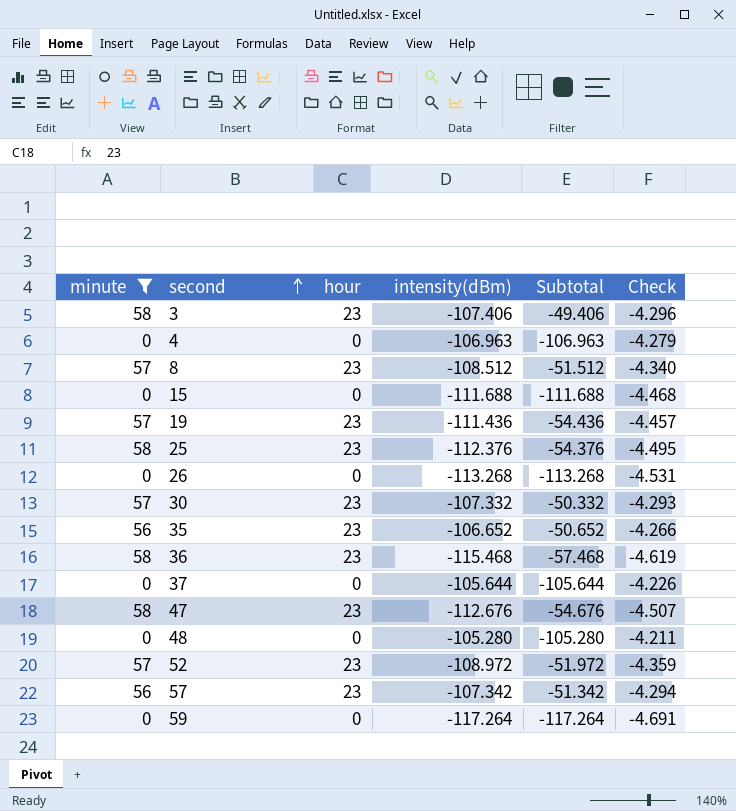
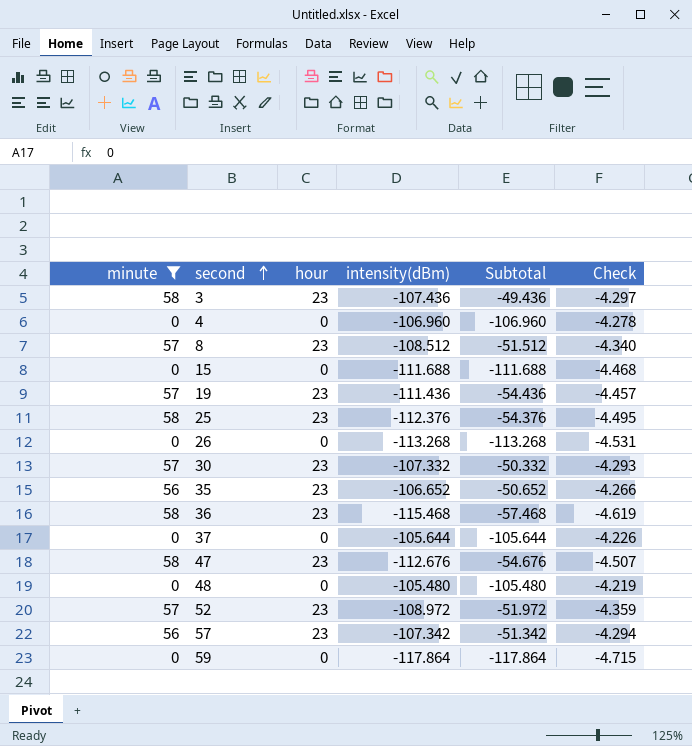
3 | intensity(dBm): -107.406 -> -107.436
3 | Subtotal: -49.406 -> -49.436
3 | Check: -4.296 -> -4.297
4 | intensity(dBm): -106.963 -> -106.960
4 | Subtotal: -106.963 -> -106.960
4 | Check: -4.279 -> -4.278
48 | intensity(dBm): -105.280 -> -105.480
48 | Subtotal: -105.280 -> -105.480
48 | Check: -4.211 -> -4.219
59 | intensity(dBm): -117.264 -> -117.864
59 | Subtotal: -117.264 -> -117.864
59 | Check: -4.691 -> -4.715

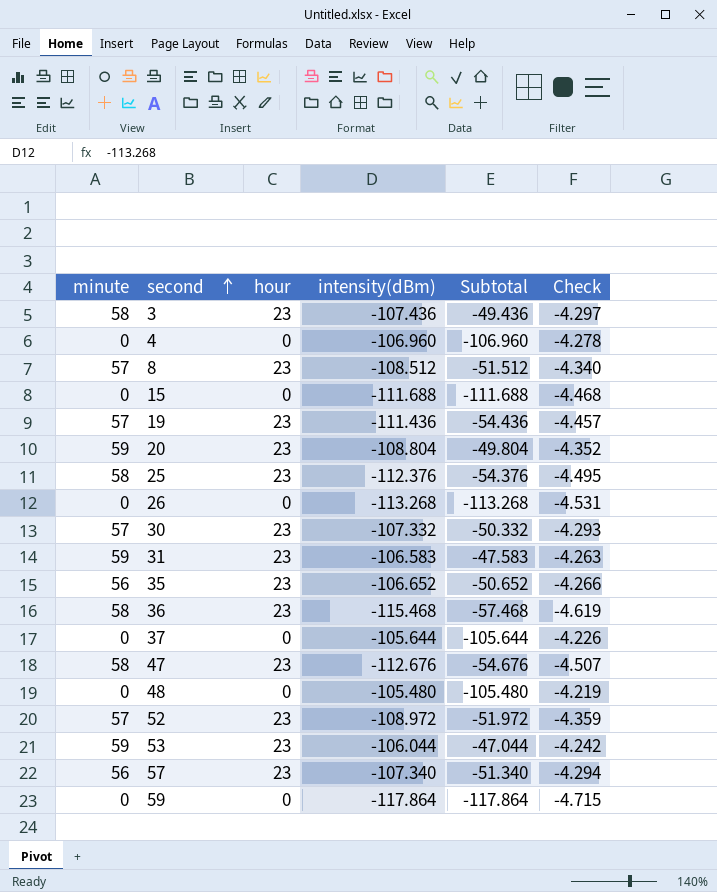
filter: minute != 59 -> none
57 | intensity(dBm): -107.342 -> -107.340
57 | Subtotal: -51.342 -> -51.340

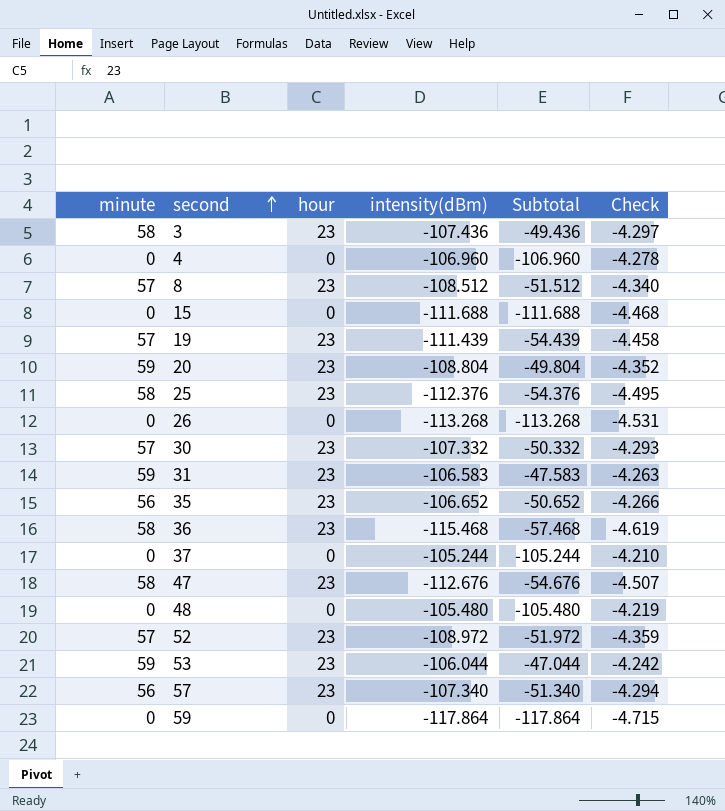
19 | intensity(dBm): -111.436 -> -111.439
19 | Subtotal: -54.436 -> -54.439
19 | Check: -4.457 -> -4.458
37 | intensity(dBm): -105.644 -> -105.244
37 | Subtotal: -105.644 -> -105.244
37 | Check: -4.226 -> -4.210

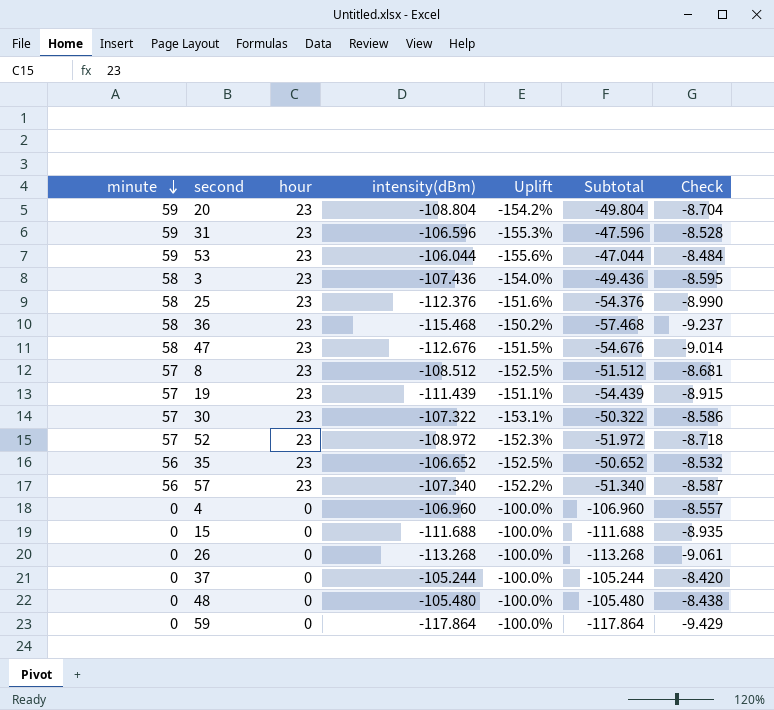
row order: second ascending -> minute descending
column Uplift | formula: none -> ([minute] - [intensity(dBm)]) / [intensity(dBm)]
column Check | formula: [intensity(dBm)] * 0.04 -> [intensity(dBm)] * 0.08
31 | intensity(dBm): -106.583 -> -106.596
31 | Subtotal: -47.583 -> -47.596
30 | intensity(dBm): -107.332 -> -107.322
30 | Subtotal: -50.332 -> -50.322

